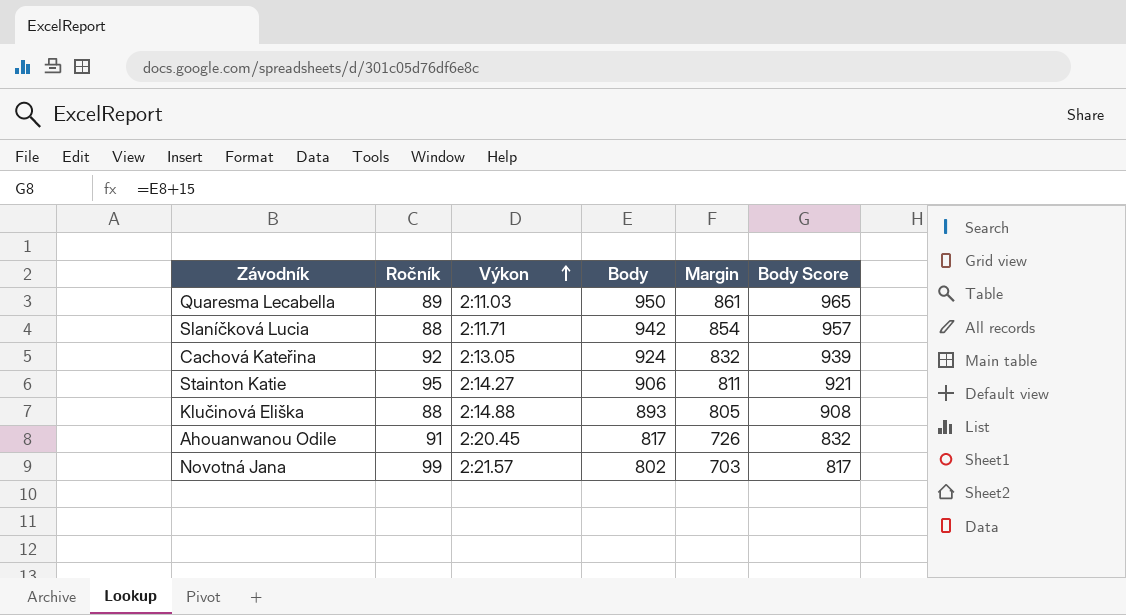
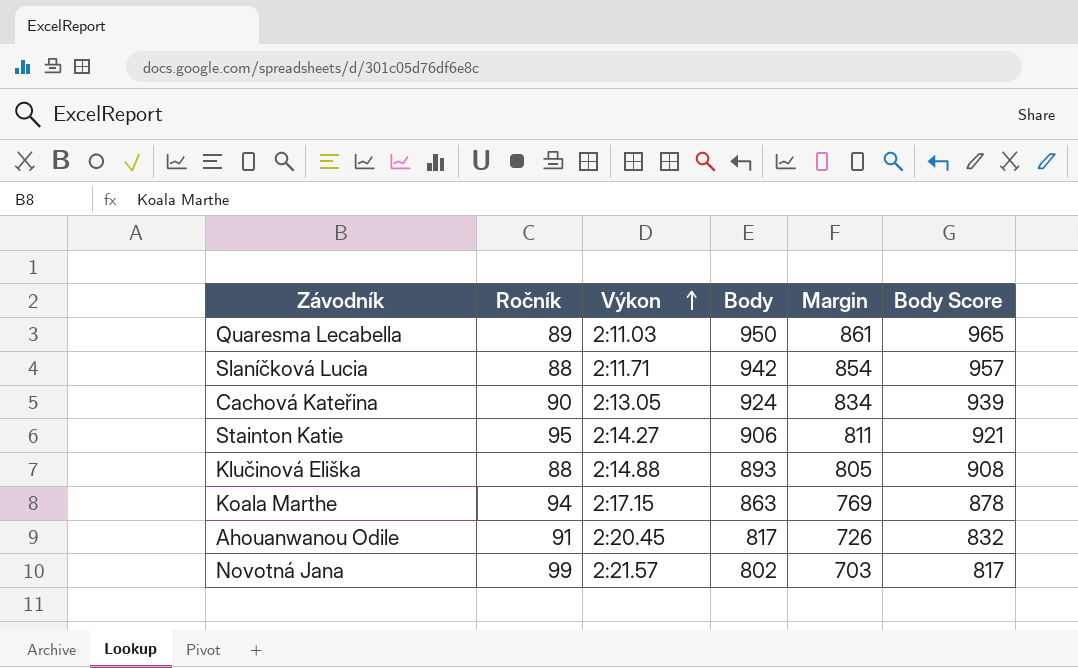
Cachová Kateřina | Ročník: 92 -> 90
Cachová Kateřina | Margin: 832 -> 834
row Koala Marthe: none -> 94 | 2:17.15 | 863 | 769 | 878

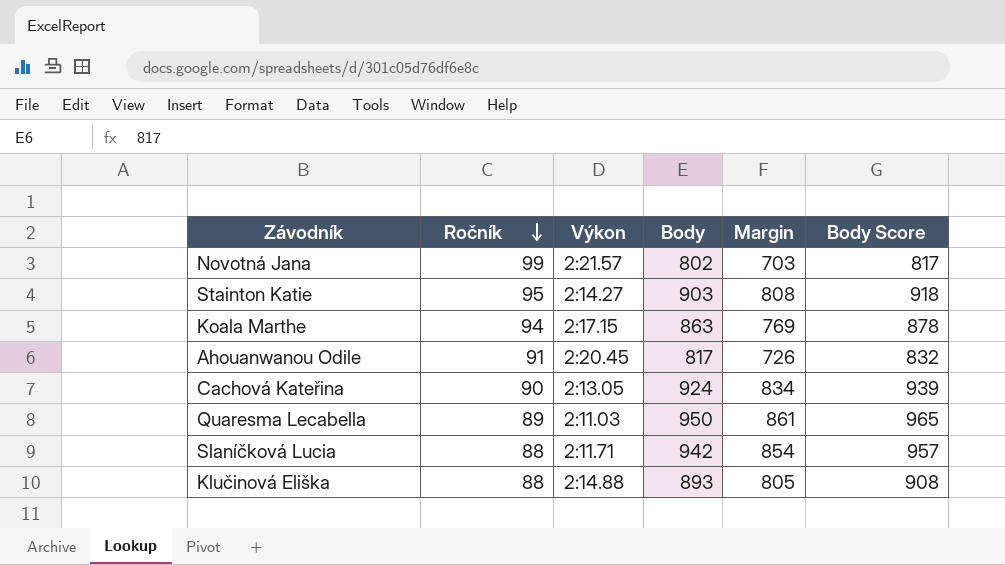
row order: Výkon ascending -> Ročník descending
Stainton Katie | Body: 906 -> 903
Stainton Katie | Margin: 811 -> 808
Stainton Katie | Body Score: 921 -> 918

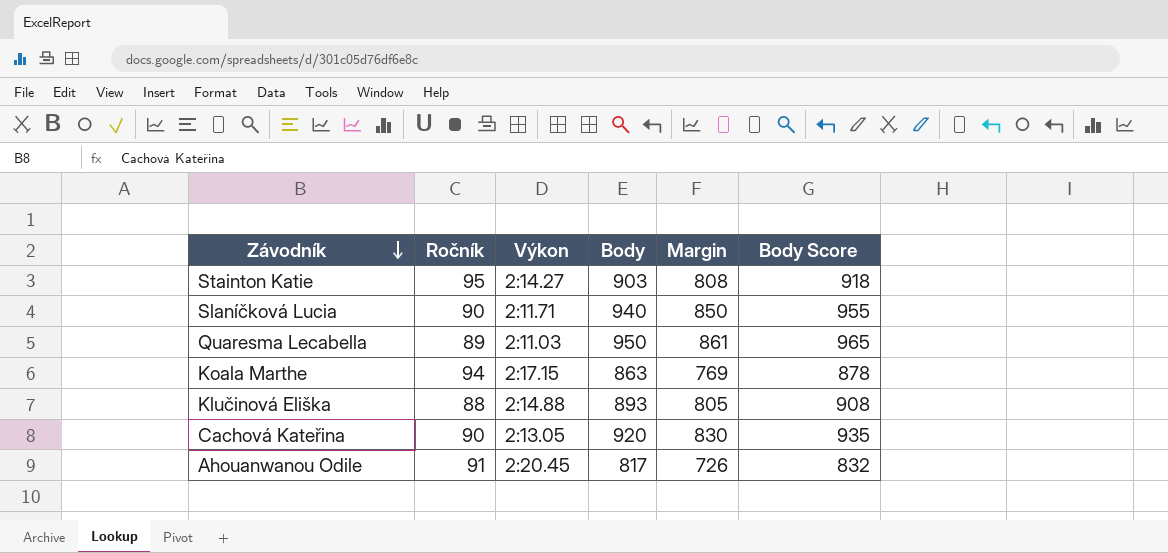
row order: Ročník descending -> Závodník descending
row Novotná Jana: 99 | 2:21.57 | 802 | 703 | 817 -> none
Slaníčková Lucia | Ročník: 88 -> 90
Slaníčková Lucia | Body: 942 -> 940
Slaníčková Lucia | Margin: 854 -> 850
Slaníčková Lucia | Body Score: 957 -> 955
Cachová Kateřina | Body: 924 -> 920
Cachová Kateřina | Margin: 834 -> 830
Cachová Kateřina | Body Score: 939 -> 935

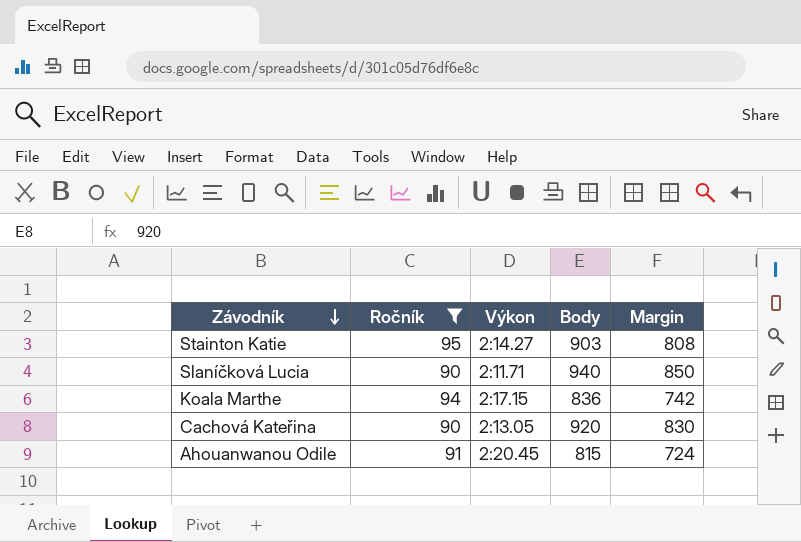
filter: none -> Ročník >= 90
column Body Score | formula: [Body] + 15 -> none
Koala Marthe | Body: 863 -> 836
Koala Marthe | Margin: 769 -> 742
Ahouanwanou Odile | Body: 817 -> 815
Ahouanwanou Odile | Margin: 726 -> 724

